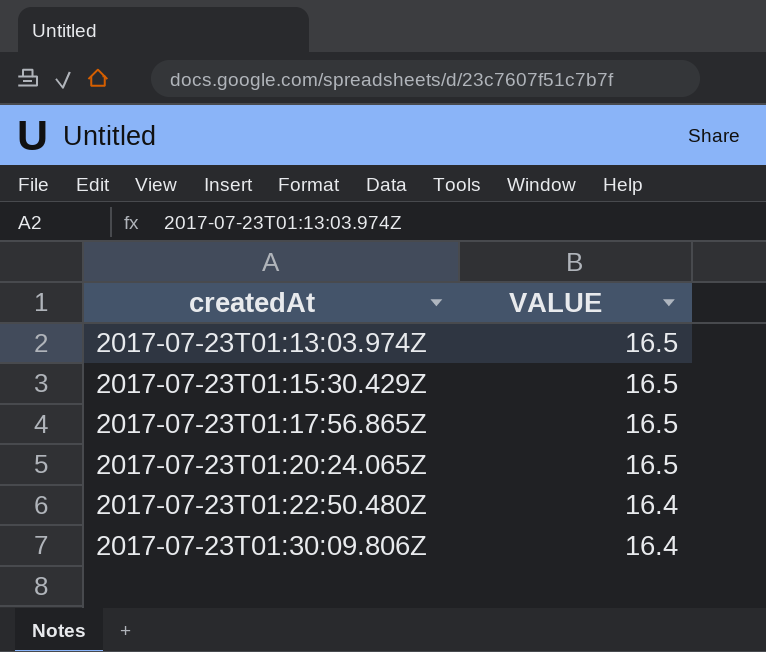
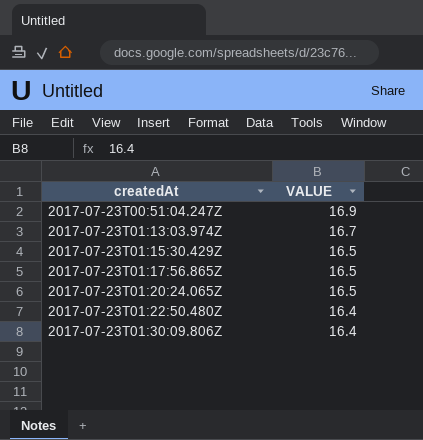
row 2017-07-23T00:51:04.247Z: none -> 16.9
2017-07-23T01:13:03.974Z | VALUE: 16.5 -> 16.7

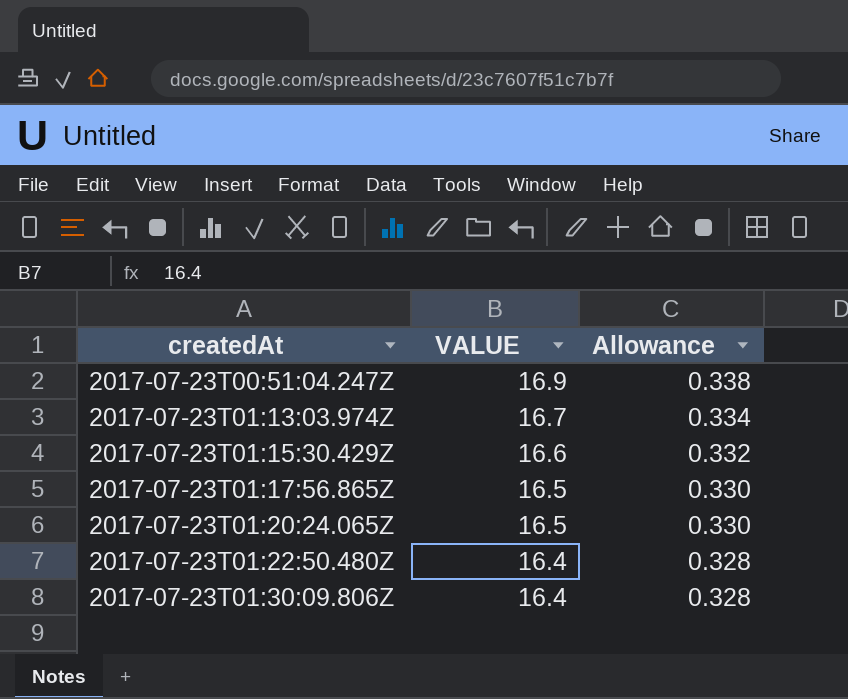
column Allowance | formula: none -> [VALUE] * 0.02
2017-07-23T01:15:30.429Z | VALUE: 16.5 -> 16.6

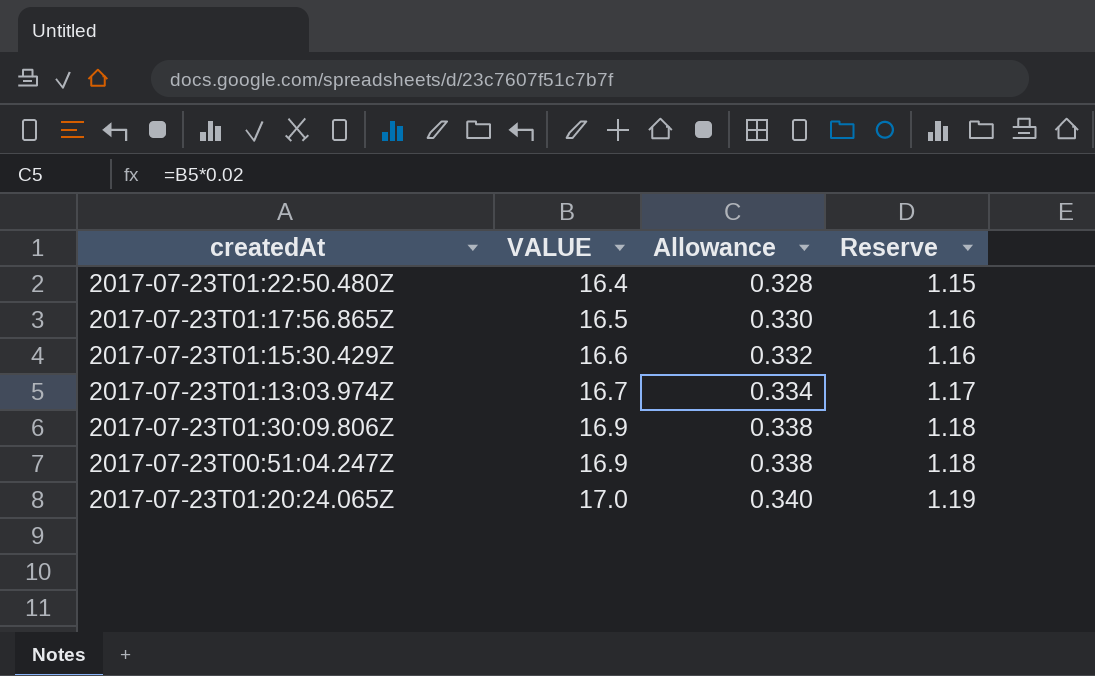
row order: createdAt ascending -> VALUE ascending
column Reserve | formula: none -> [VALUE] * 0.07
2017-07-23T01:30:09.806Z | VALUE: 16.4 -> 16.9
2017-07-23T01:30:09.806Z | Allowance: 0.328 -> 0.338
2017-07-23T01:20:24.065Z | VALUE: 16.5 -> 17.0
2017-07-23T01:20:24.065Z | Allowance: 0.330 -> 0.340

